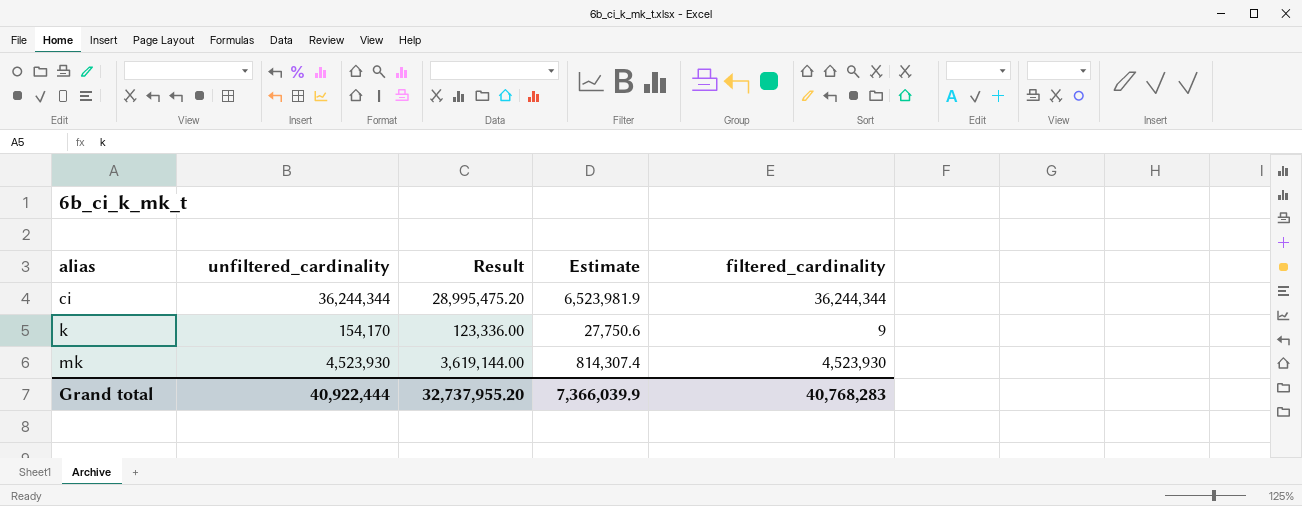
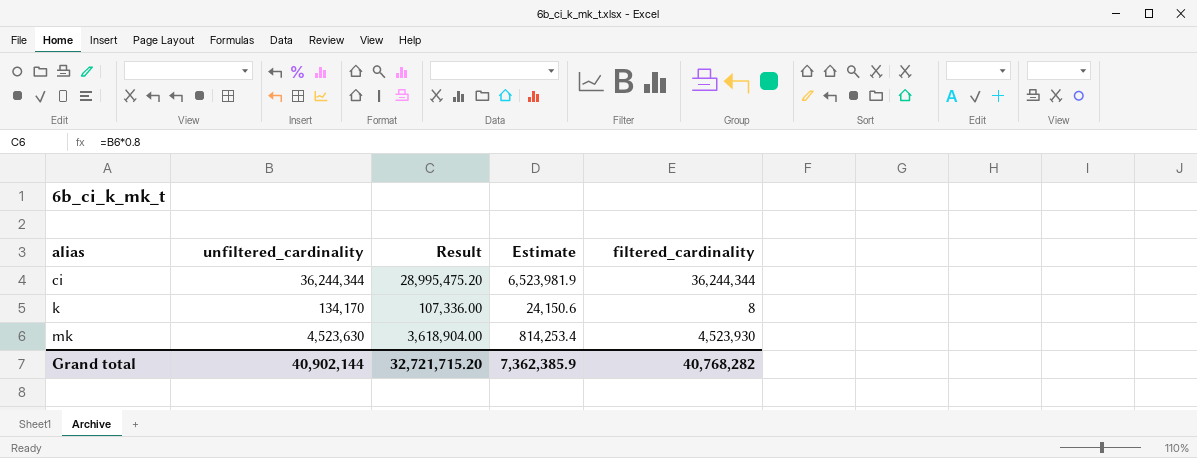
k | unfiltered_cardinality: 154,170 -> 134,170
k | Result: 123,336.00 -> 107,336.00
k | Estimate: 27,750.6 -> 24,150.6
k | filtered_cardinality: 9 -> 8
mk | unfiltered_cardinality: 4,523,930 -> 4,523,630
mk | Result: 3,619,144.00 -> 3,618,904.00
mk | Estimate: 814,307.4 -> 814,253.4
Grand total | unfiltered_cardinality: 40,922,444 -> 40,902,144
Grand total | Result: 32,737,955.20 -> 32,721,715.20
Grand total | Estimate: 7,366,039.9 -> 7,362,385.9
Grand total | filtered_cardinality: 40,768,283 -> 40,768,282

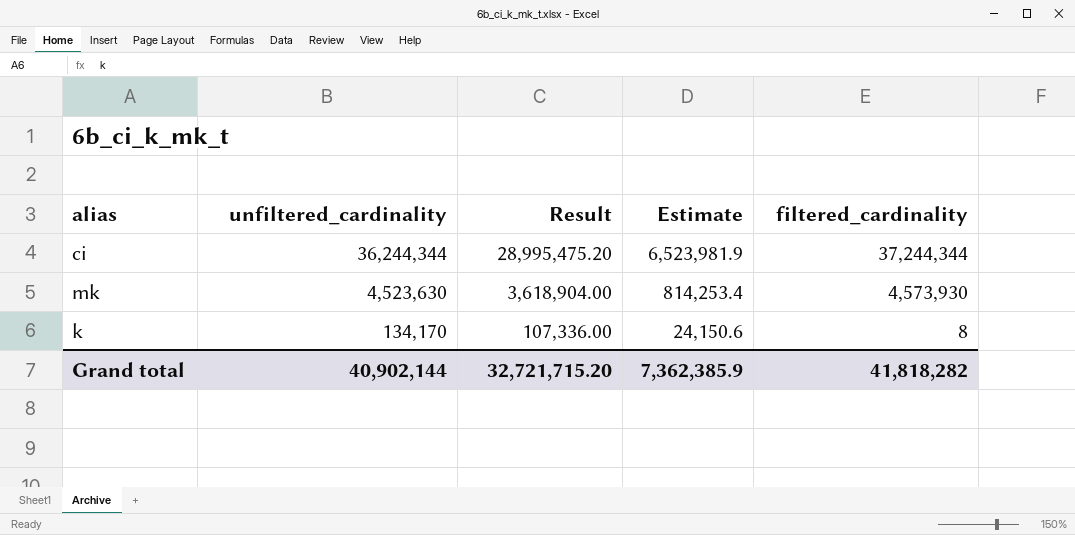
row order: alias ascending -> unfiltered_cardinality descending
ci | filtered_cardinality: 36,244,344 -> 37,244,344
mk | filtered_cardinality: 4,523,930 -> 4,573,930
Grand total | filtered_cardinality: 40,768,282 -> 41,818,282

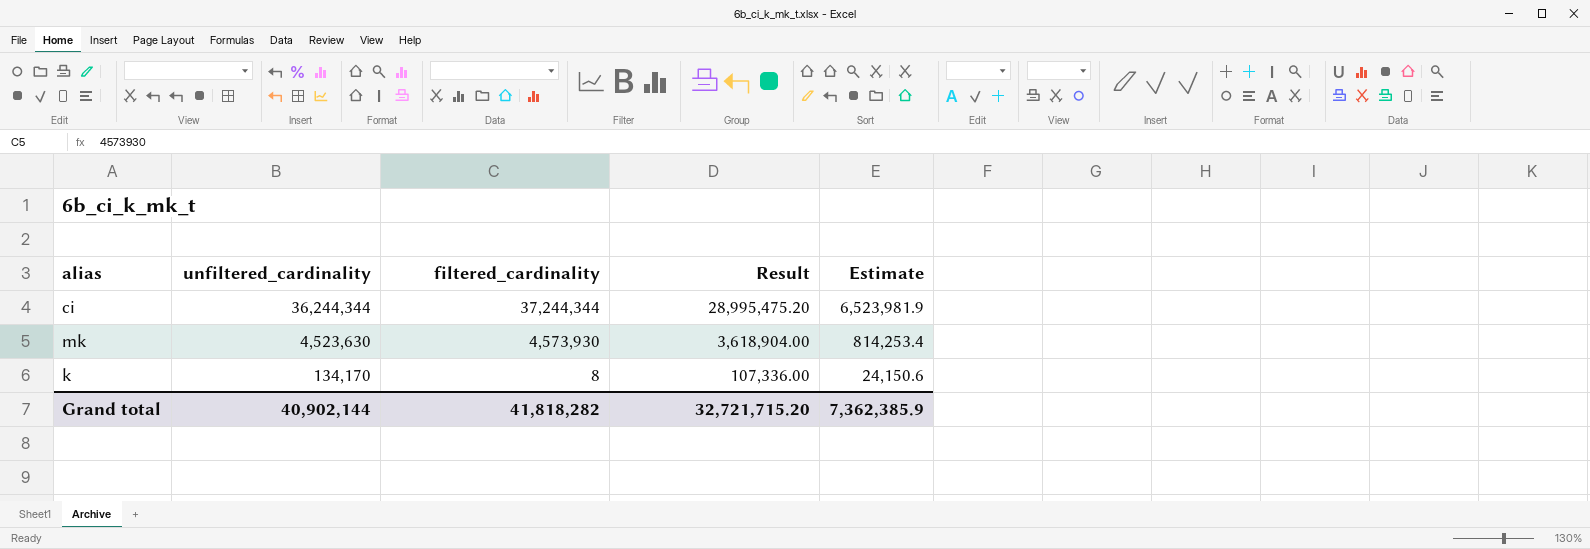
column filtered_cardinality | position: 5 -> 3

